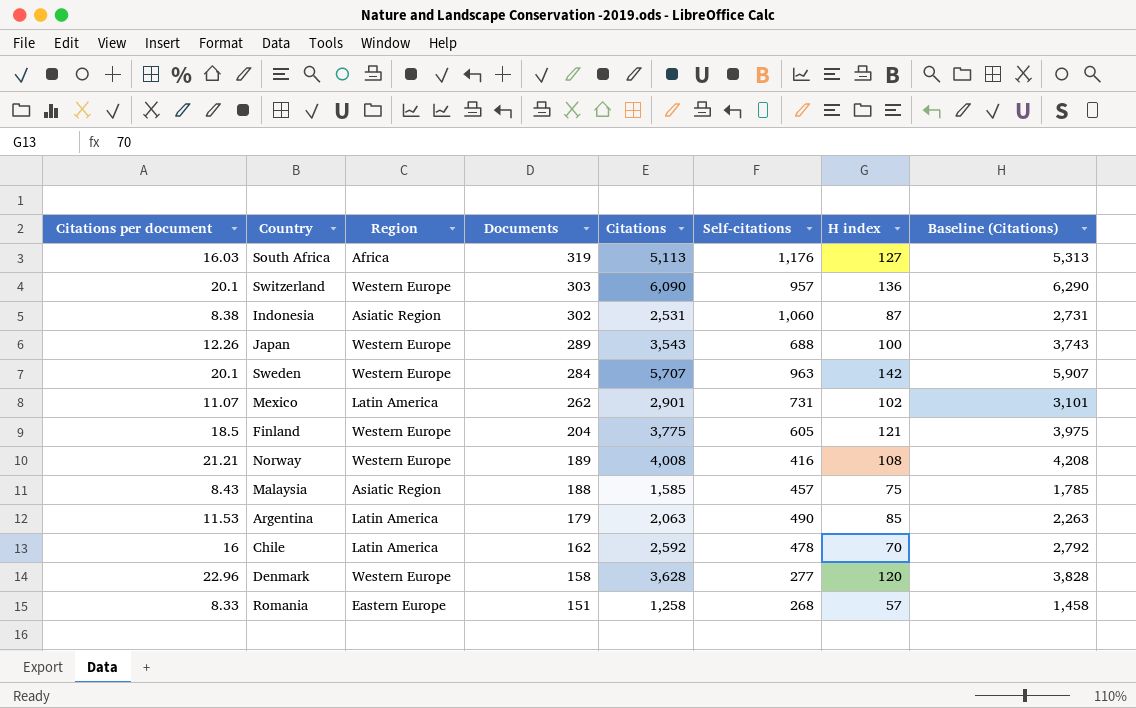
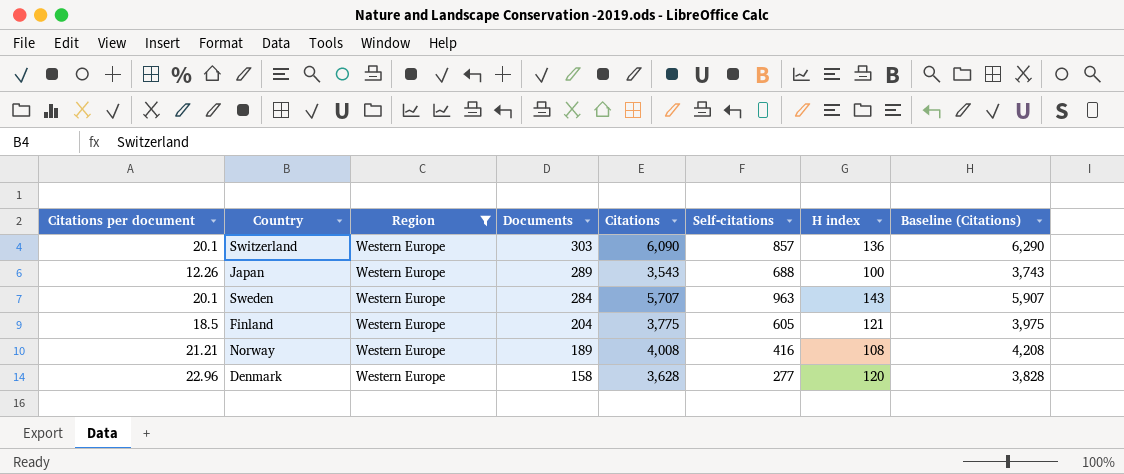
filter: none -> Region = Western Europe
Switzerland | Self-citations: 957 -> 857
Sweden | H index: 142 -> 143

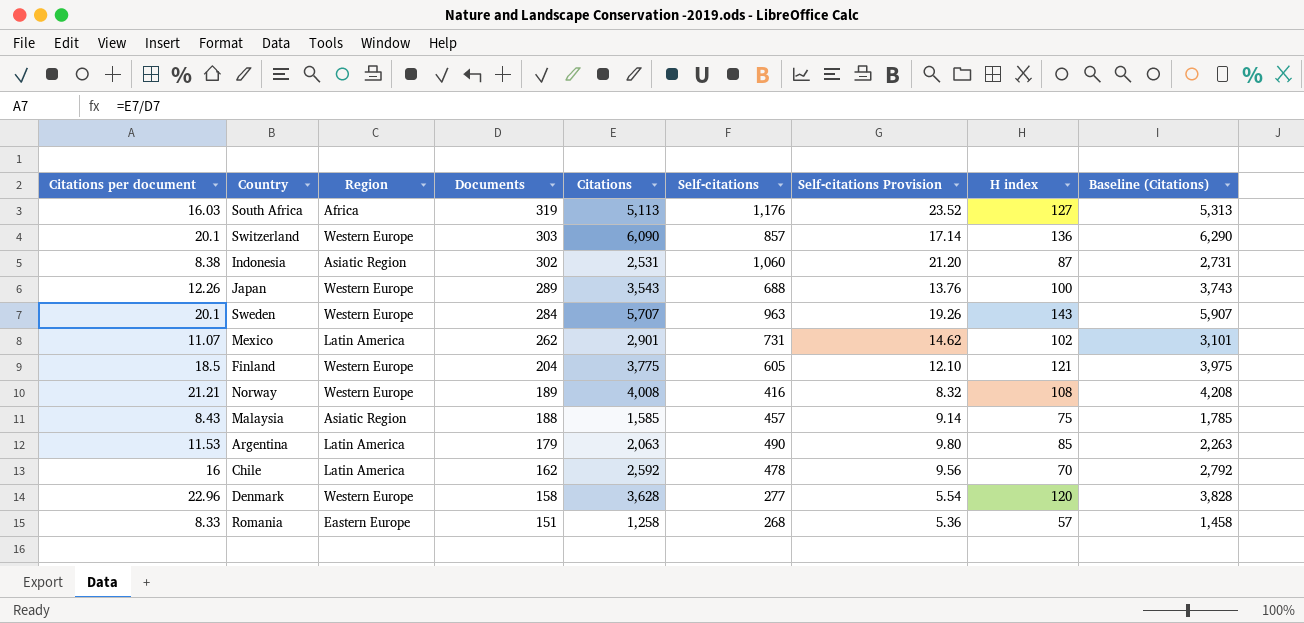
filter: Region = Western Europe -> none
column Self-citations Provision | formula: none -> [Self-citations] * 0.02

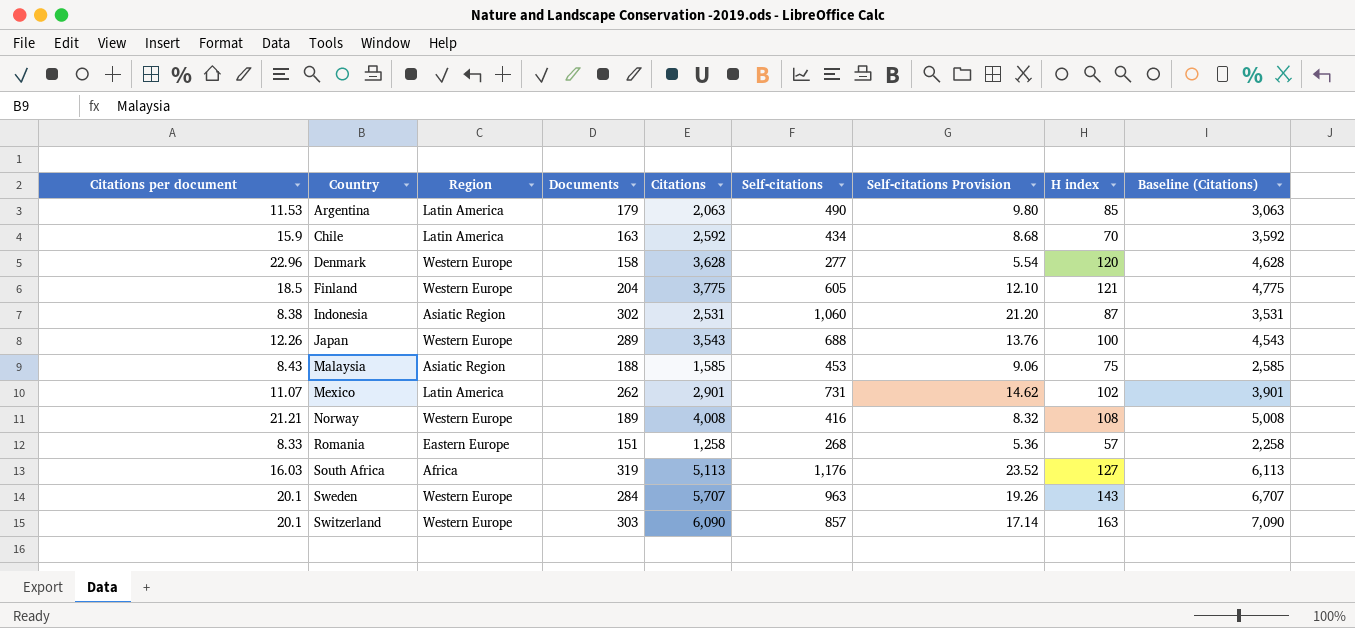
row order: Documents descending -> Country ascending
column Baseline (Citations) | formula: [Citations] + 200 -> [Citations] + 1000
Chile | Citations per document: 16 -> 15.9
Chile | Documents: 162 -> 163
Chile | Self-citations: 478 -> 434
Chile | Self-citations Provision: 9.56 -> 8.68
Malaysia | Self-citations: 457 -> 453
Malaysia | Self-citations Provision: 9.14 -> 9.06
Switzerland | H index: 136 -> 163

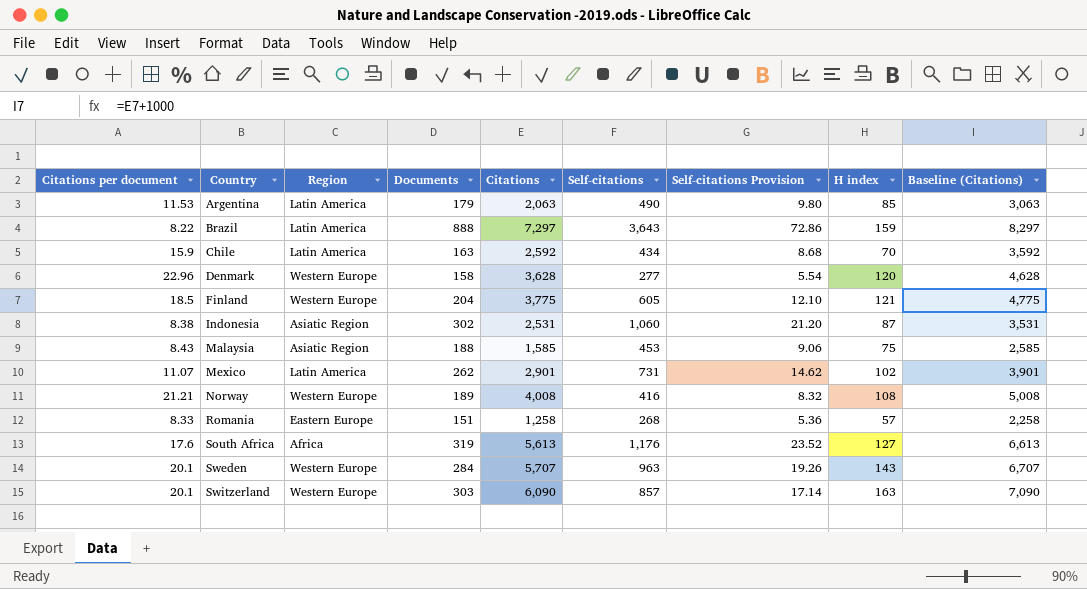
row Japan: 12.26 | Western Europe | 289 | 3,543 | 688 | 13.76 | 100 | 4,543 -> none
row Brazil: none -> 8.22 | Latin America | 888 | 7,297 | 3,643 | 72.86 | 159 | 8,297
South Africa | Citations per document: 16.03 -> 17.6
South Africa | Citations: 5,113 -> 5,613
South Africa | Baseline (Citations): 6,113 -> 6,613

